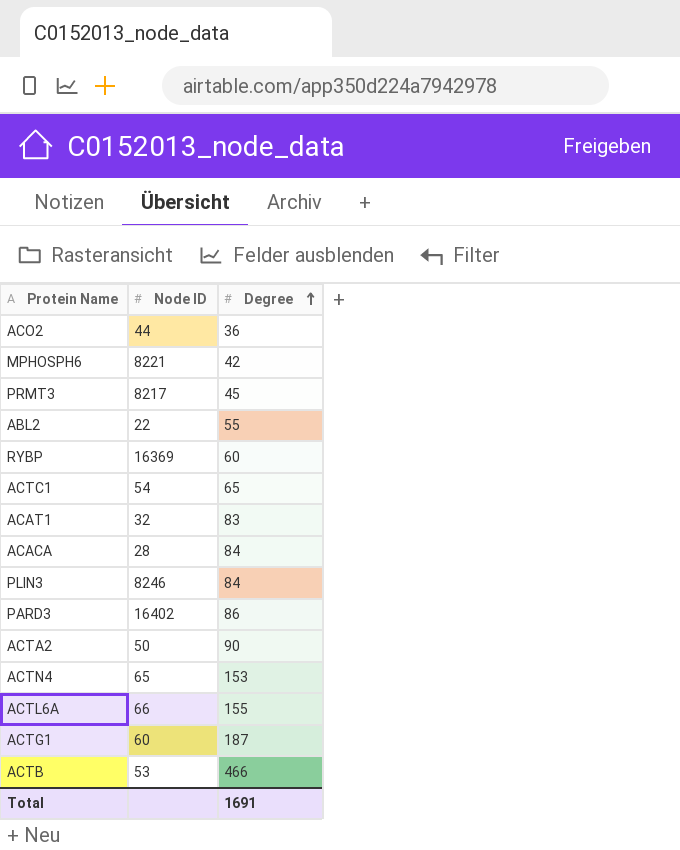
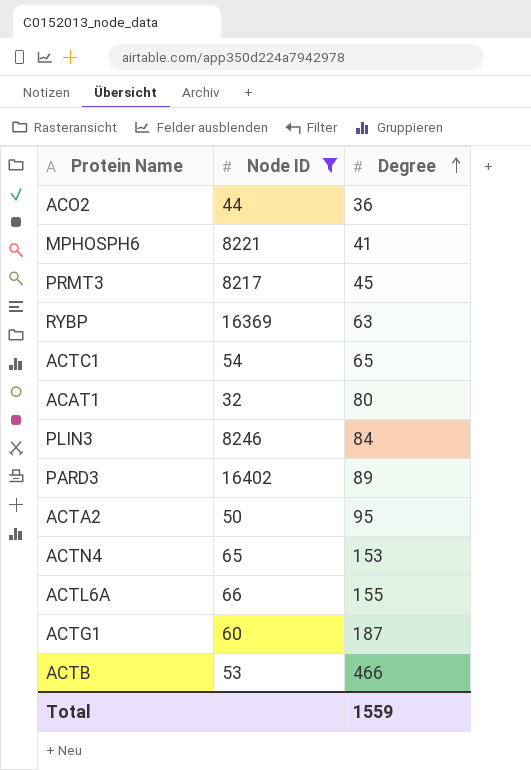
filter: none -> Node ID >= 32
MPHOSPH6 | Degree: 42 -> 41
RYBP | Degree: 60 -> 63
ACAT1 | Degree: 83 -> 80
PARD3 | Degree: 86 -> 89
ACTA2 | Degree: 90 -> 95
Total | Degree: 1691 -> 1559

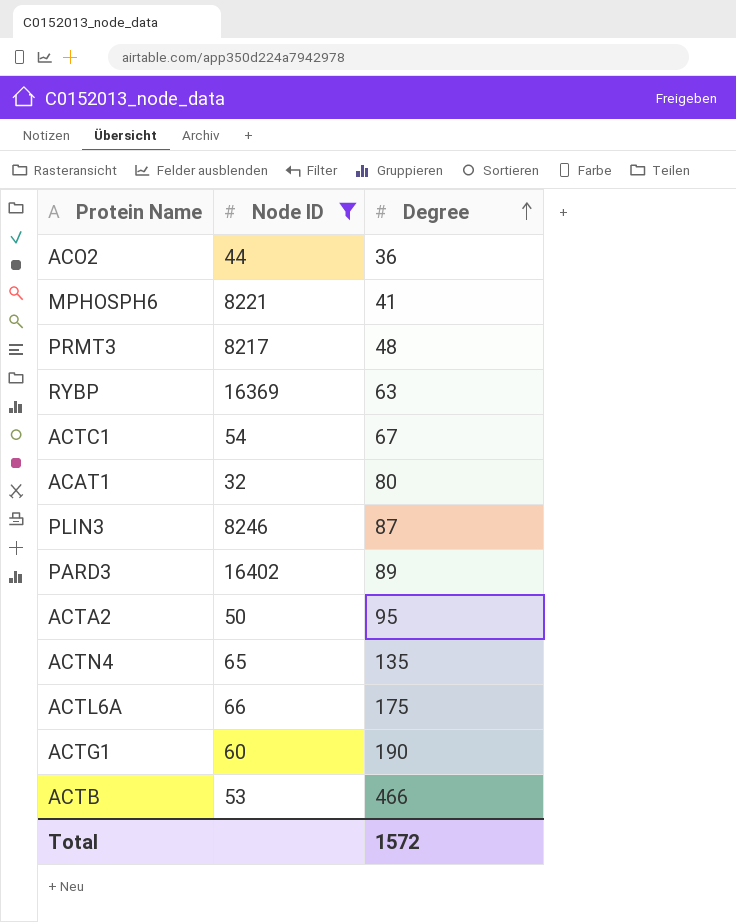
PRMT3 | Degree: 45 -> 48
ACTC1 | Degree: 65 -> 67
PLIN3 | Degree: 84 -> 87
ACTN4 | Degree: 153 -> 135
ACTL6A | Degree: 155 -> 175
ACTG1 | Degree: 187 -> 190
Total | Degree: 1559 -> 1572

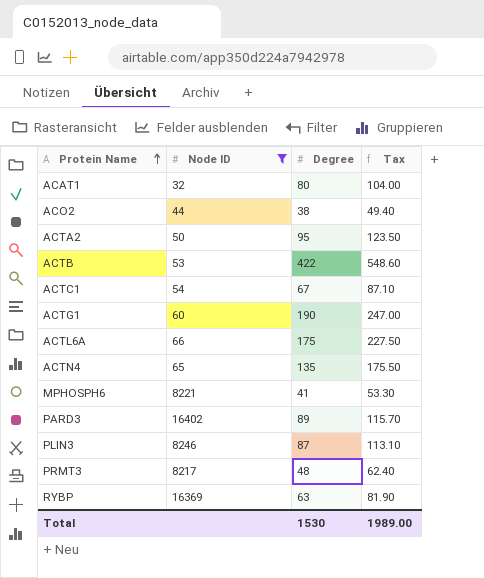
row order: Degree ascending -> Protein Name ascending
column Tax | formula: none -> [Degree] * 1.3
ACO2 | Degree: 36 -> 38
ACTB | Degree: 466 -> 422
Total | Degree: 1572 -> 1530

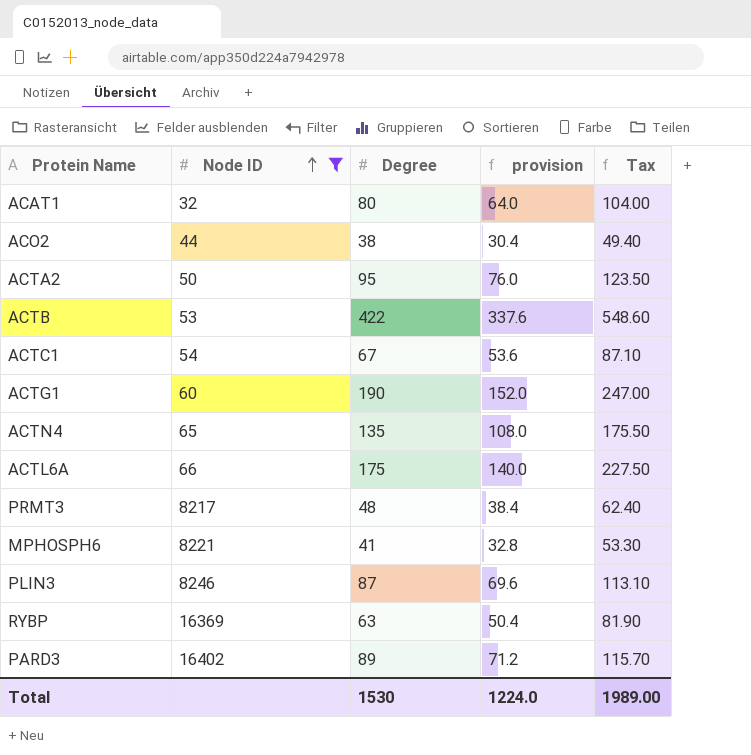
row order: Protein Name ascending -> Node ID ascending
column provision | formula: none -> [Degree] * 0.8

